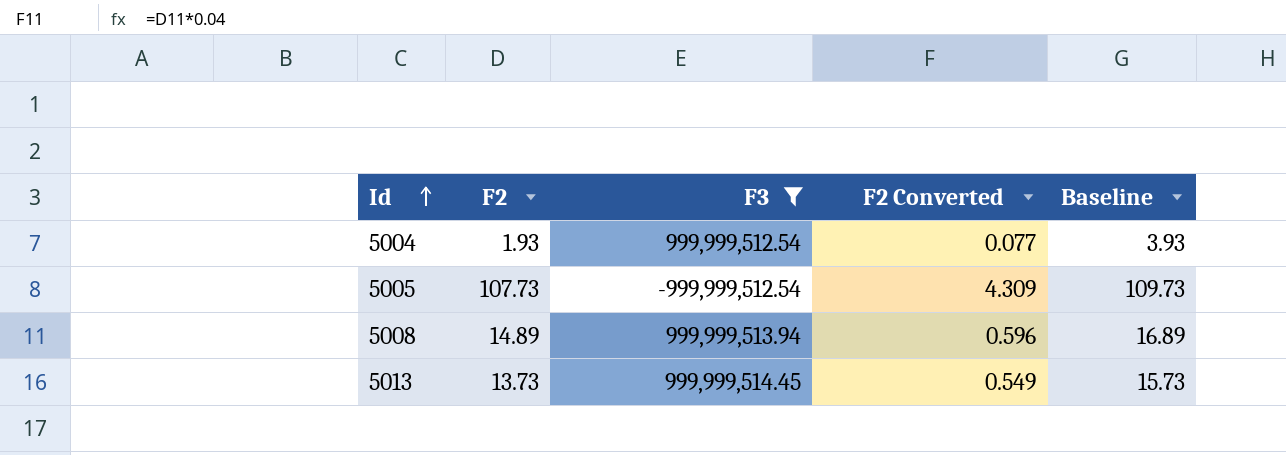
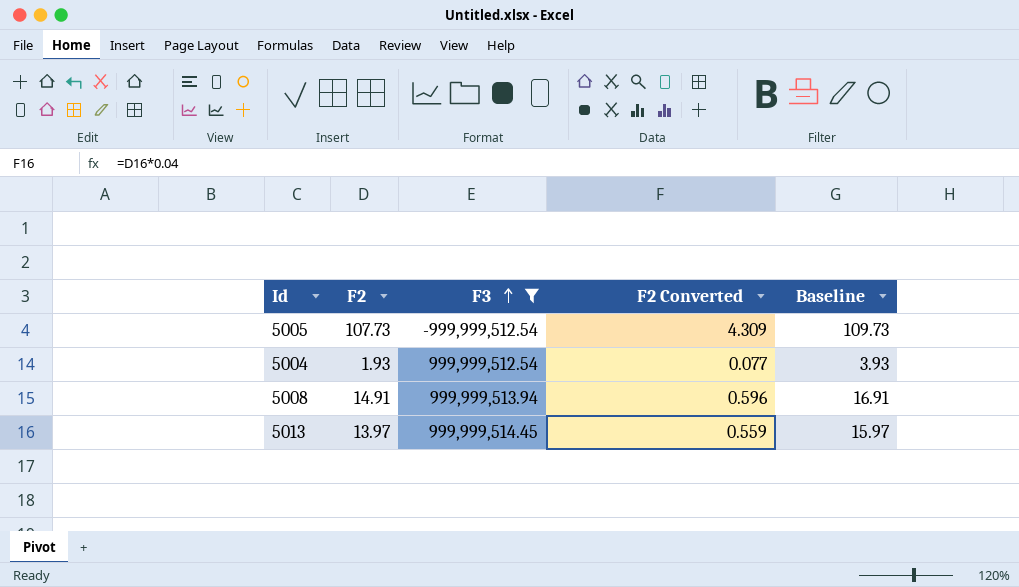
row order: Id ascending -> F3 ascending
5008 | F2: 14.89 -> 14.91
5008 | Baseline: 16.89 -> 16.91
5013 | F2: 13.73 -> 13.97
5013 | F2 Converted: 0.549 -> 0.559
5013 | Baseline: 15.73 -> 15.97

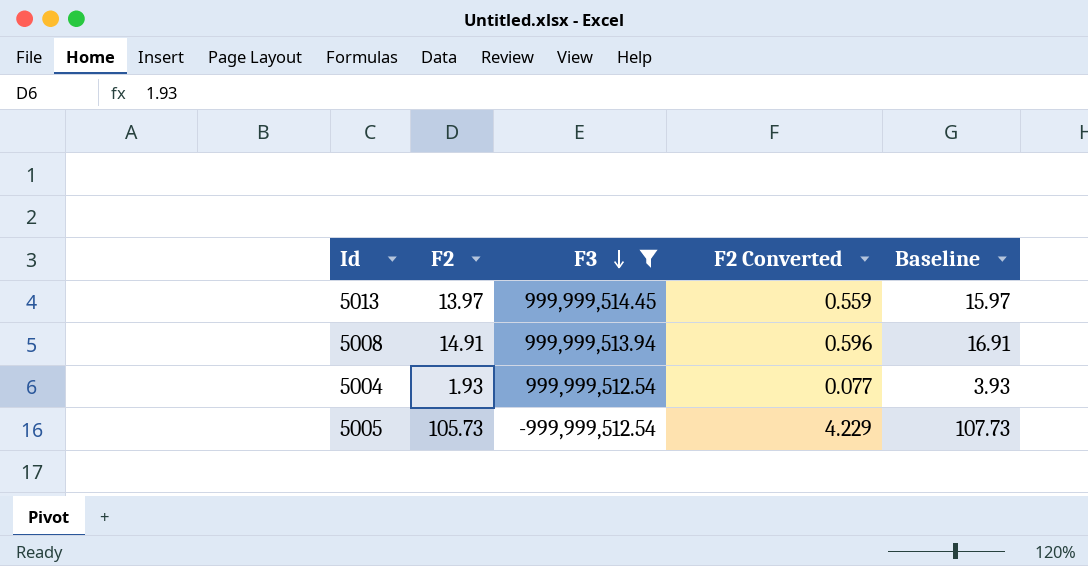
row order: F3 ascending -> F3 descending
5005 | F2: 107.73 -> 105.73
5005 | F2 Converted: 4.309 -> 4.229
5005 | Baseline: 109.73 -> 107.73

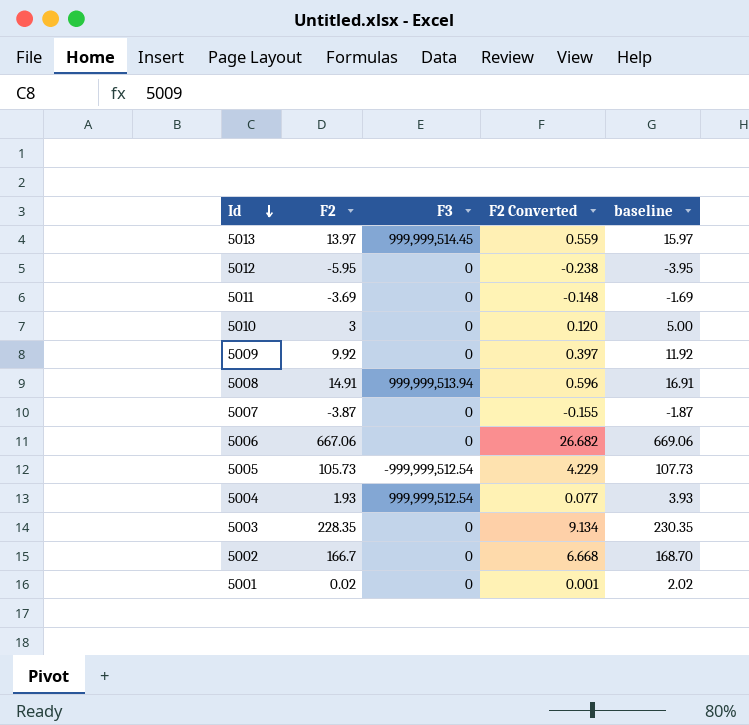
filter: F3 != 0 -> none
row order: F3 descending -> Id descending
column name: Baseline -> baseline

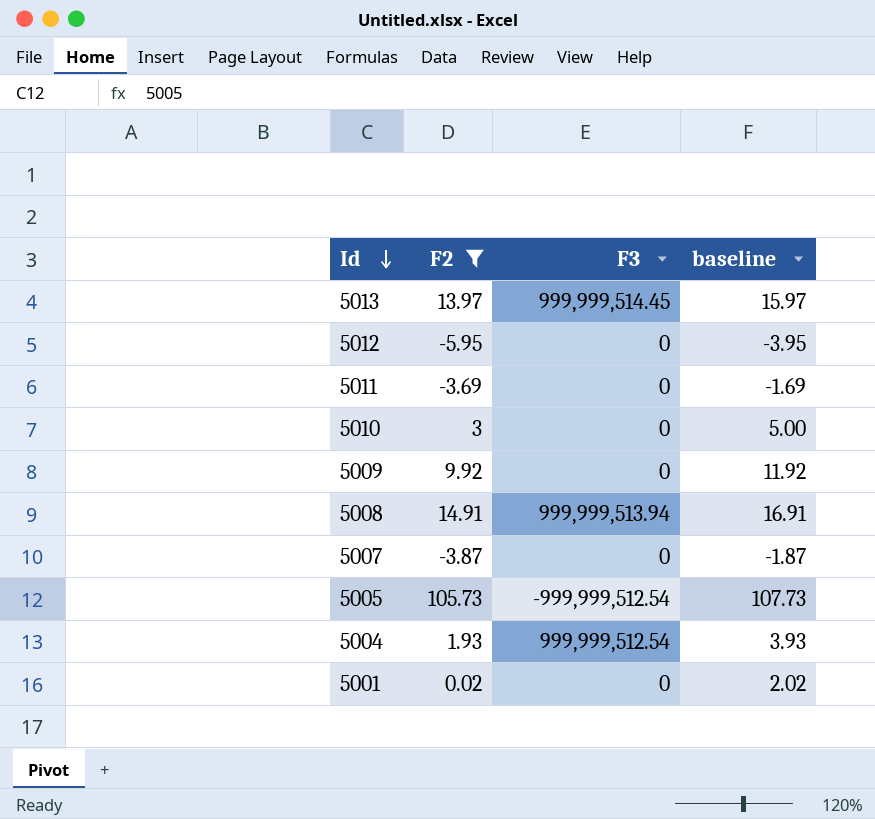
filter: none -> F2 <= 105.73
column F2 Converted | formula: [F2] * 0.04 -> none

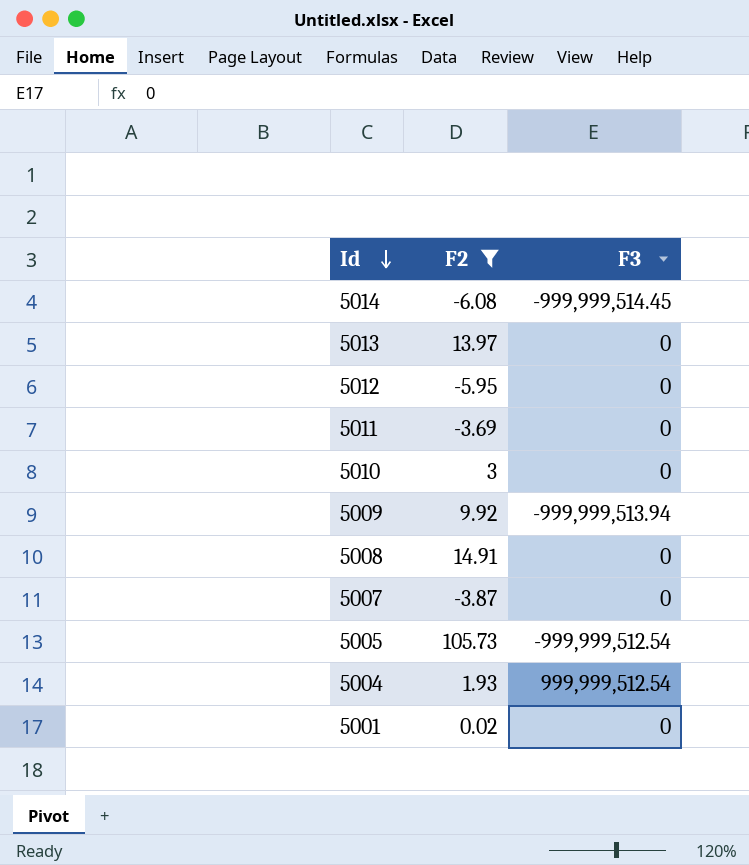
column baseline | formula: [F2] + 2 -> none
row 5014: none -> -6.08 | -999,999,514.45
5013 | F3: 999,999,514.45 -> 0
5009 | F3: 0 -> -999,999,513.94
5008 | F3: 999,999,513.94 -> 0

